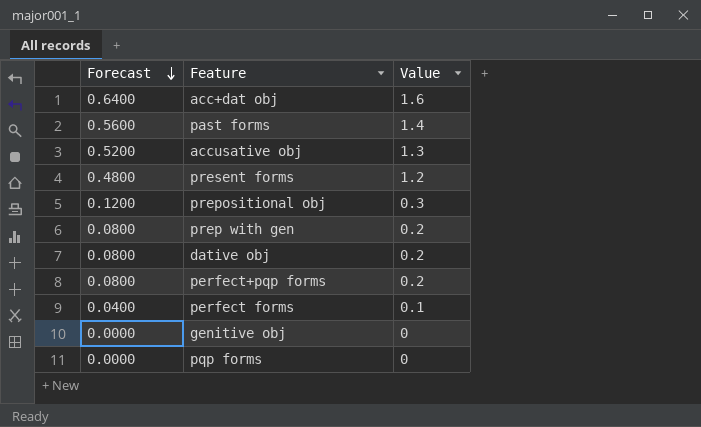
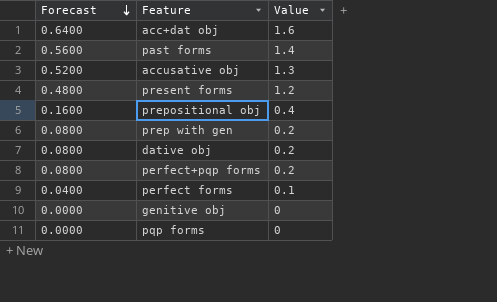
prepositional obj | Forecast: 0.1200 -> 0.1600
prepositional obj | Value: 0.3 -> 0.4

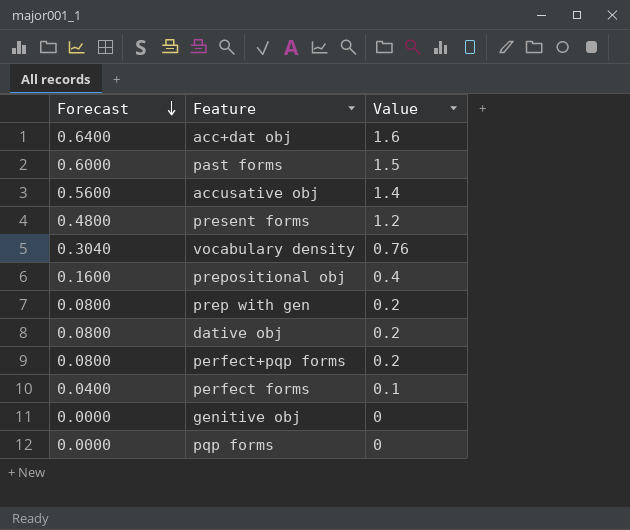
past forms | Forecast: 0.5600 -> 0.6000
past forms | Value: 1.4 -> 1.5
accusative obj | Forecast: 0.5200 -> 0.5600
accusative obj | Value: 1.3 -> 1.4
row vocabulary density: none -> 0.3040 | 0.76

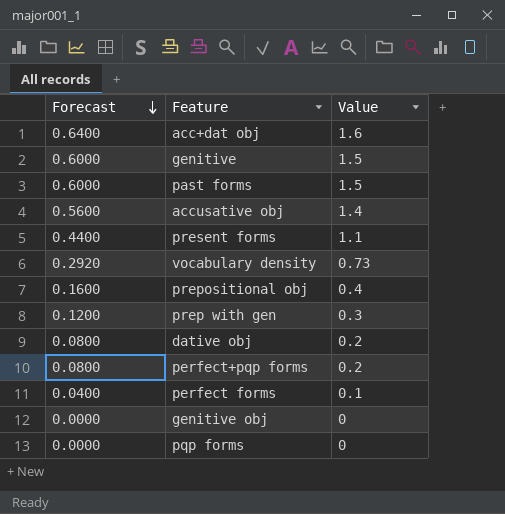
row genitive: none -> 0.6000 | 1.5
present forms | Forecast: 0.4800 -> 0.4400
present forms | Value: 1.2 -> 1.1
vocabulary density | Forecast: 0.3040 -> 0.2920
vocabulary density | Value: 0.76 -> 0.73
prep with gen | Forecast: 0.0800 -> 0.1200
prep with gen | Value: 0.2 -> 0.3

